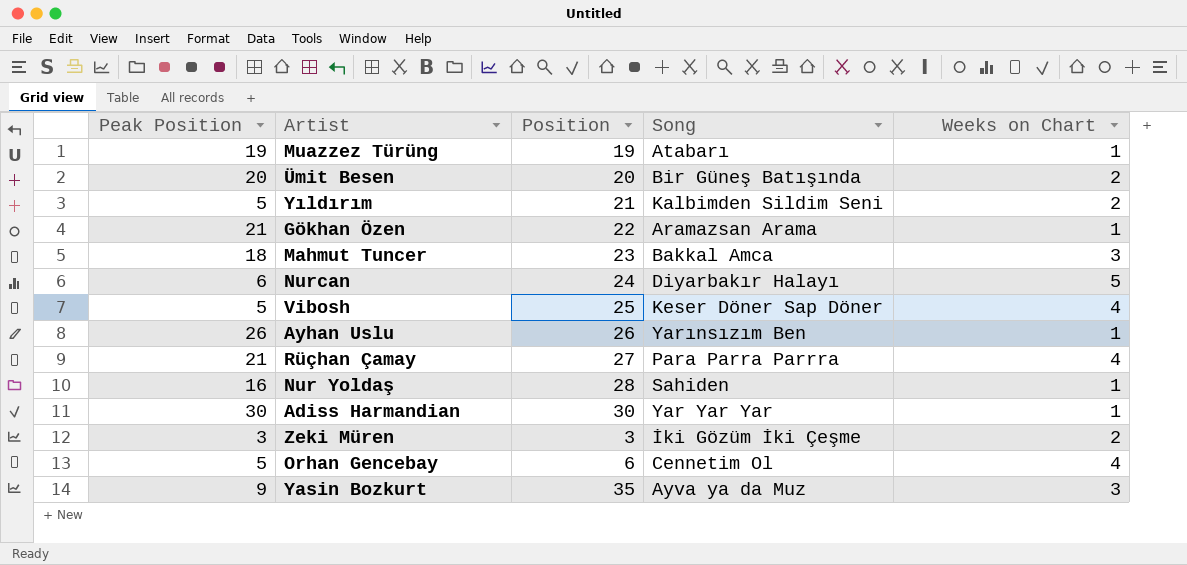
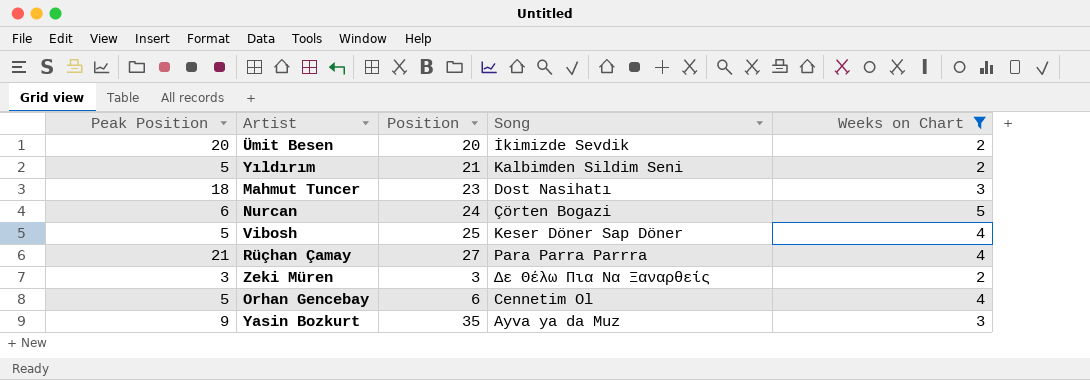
filter: none -> Weeks on Chart != 1
Ümit Besen | Song: Bir Güneş Batışında -> İkimizde Sevdik
Mahmut Tuncer | Song: Bakkal Amca -> Dost Nasihatı
Nurcan | Song: Diyarbakır Halayı -> Çörten Bogazi
Zeki Müren | Song: İki Gözüm İki Çeşme -> Δε Θέλω Πια Να Ξαναρθείς

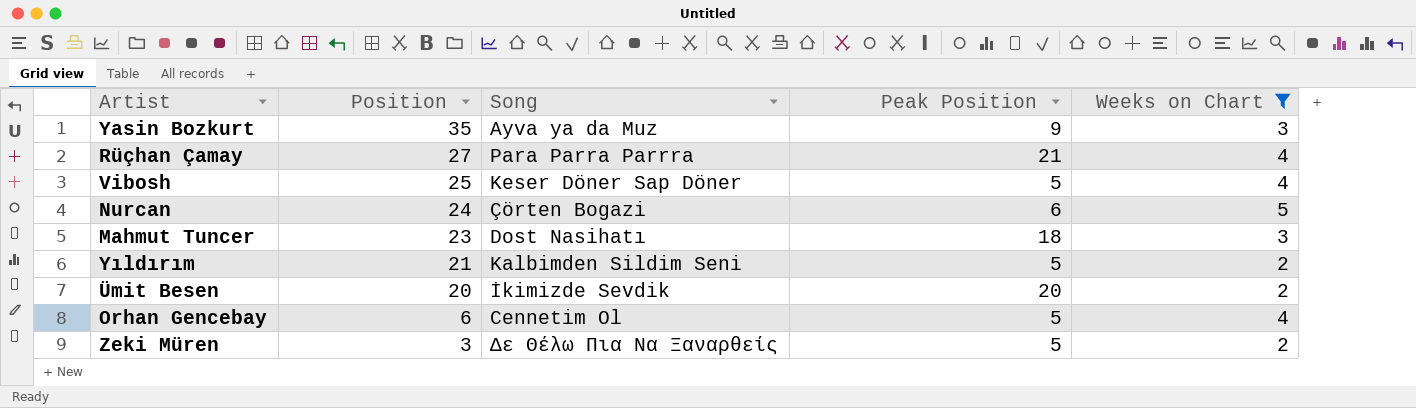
row order: none -> Position descending
column Peak Position | position: 1 -> 4
Zeki Müren | Peak Position: 3 -> 5

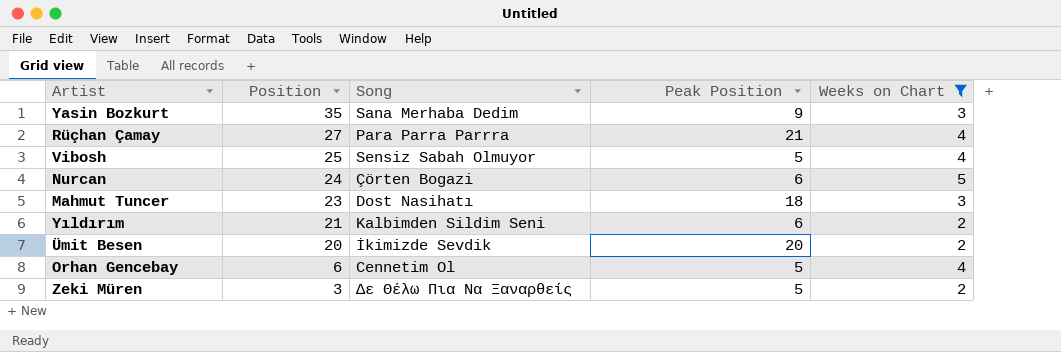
Yasin Bozkurt | Song: Ayva ya da Muz -> Sana Merhaba Dedim
Vibosh | Song: Keser Döner Sap Döner -> Sensiz Sabah Olmuyor
Yıldırım | Peak Position: 5 -> 6

